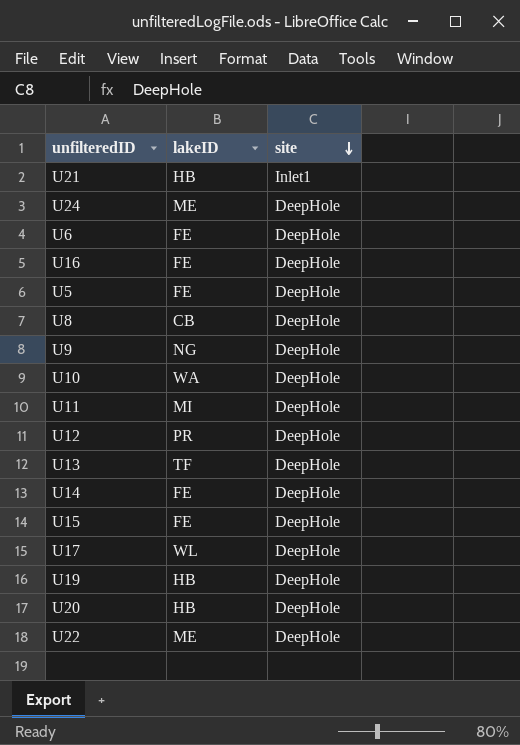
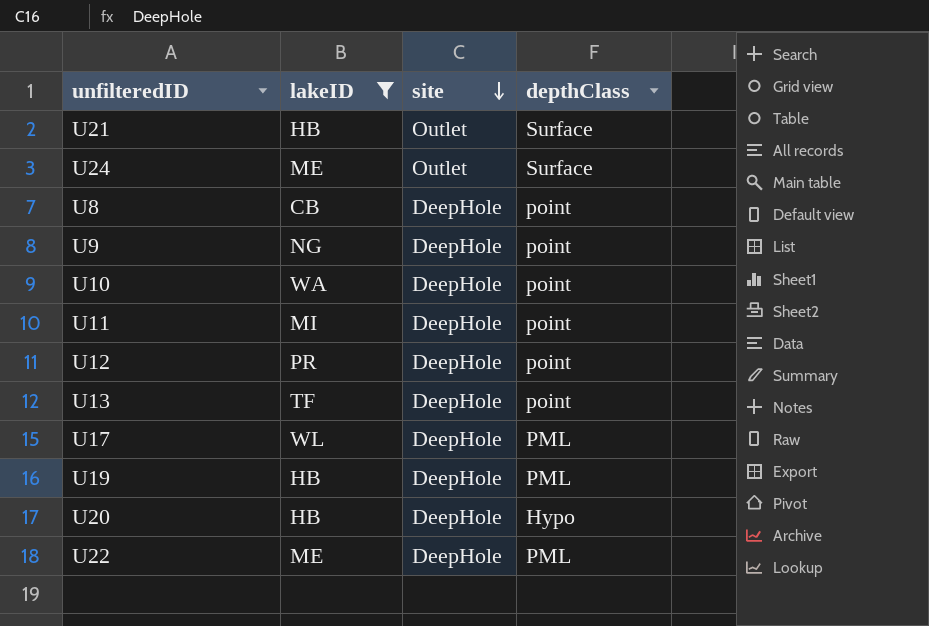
filter: none -> lakeID != FE
column depthClass | position: none -> 4
U21 | site: Inlet1 -> Outlet
U24 | site: DeepHole -> Outlet

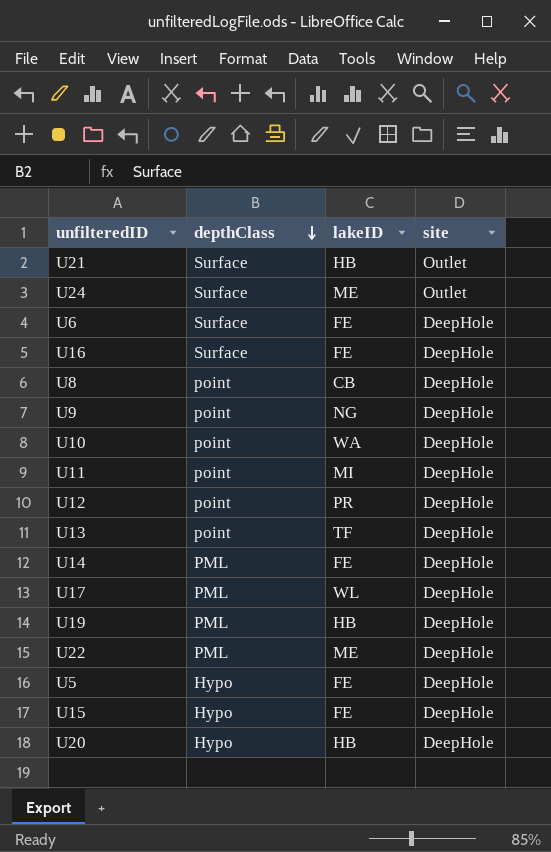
filter: lakeID != FE -> none
row order: site descending -> depthClass descending
column depthClass | position: 4 -> 2

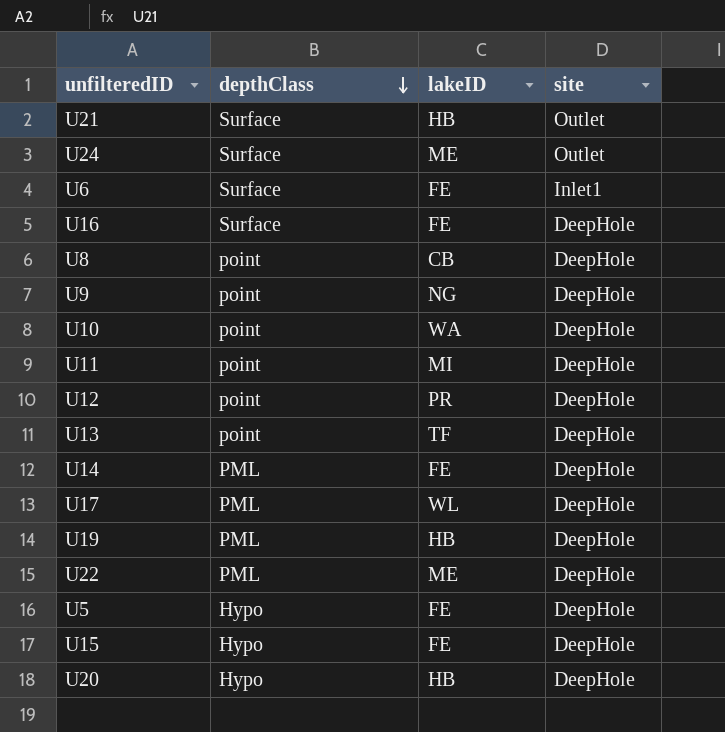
U6 | site: DeepHole -> Inlet1

